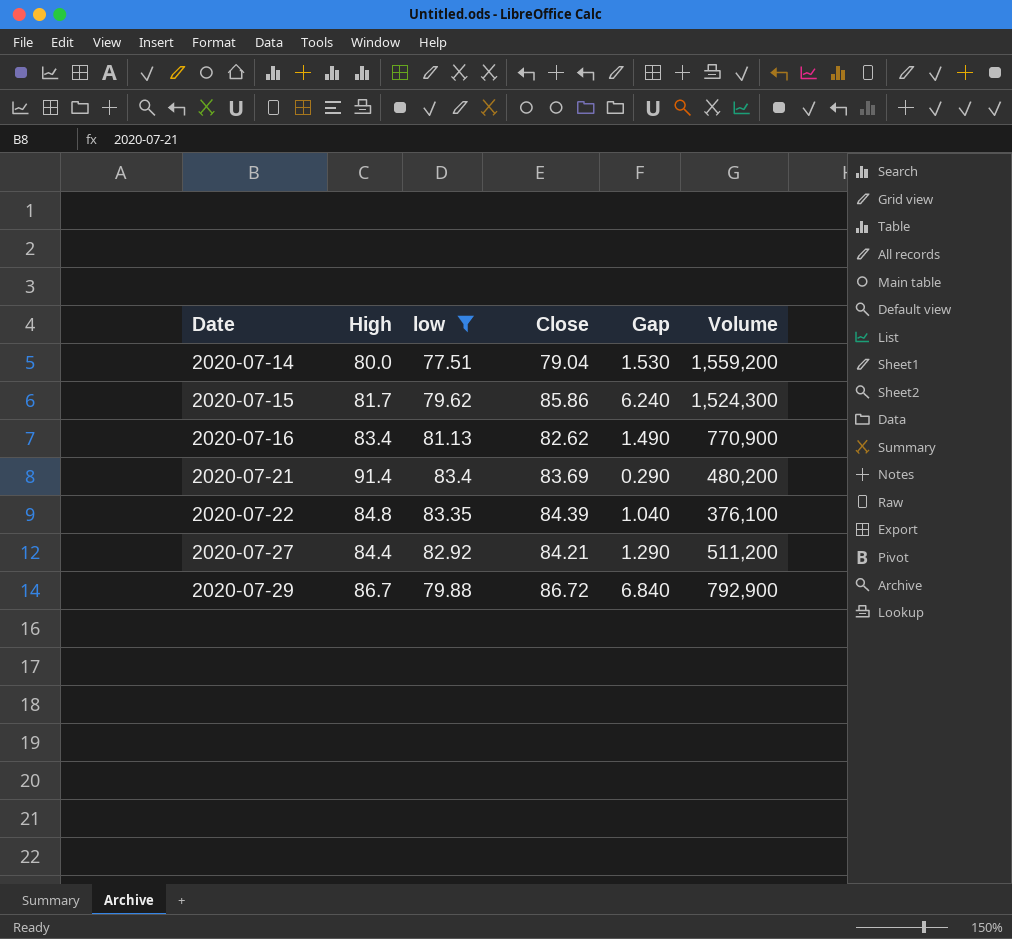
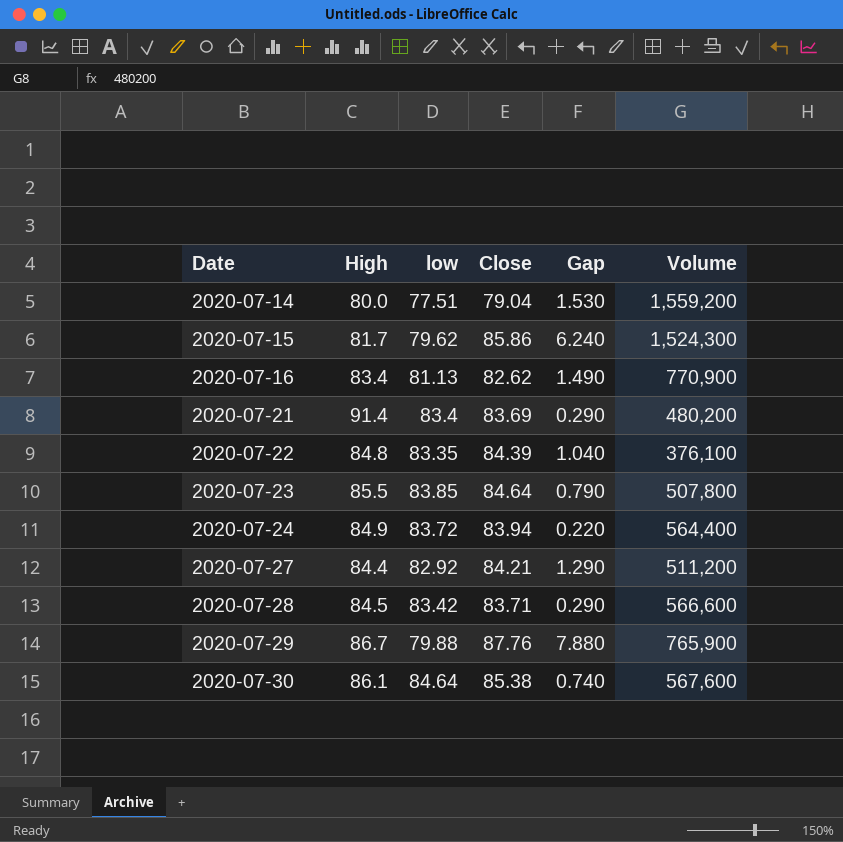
filter: low <= 83.4 -> none
2020-07-29 | Close: 86.72 -> 87.76
2020-07-29 | Gap: 6.840 -> 7.880
2020-07-29 | Volume: 792,900 -> 765,900

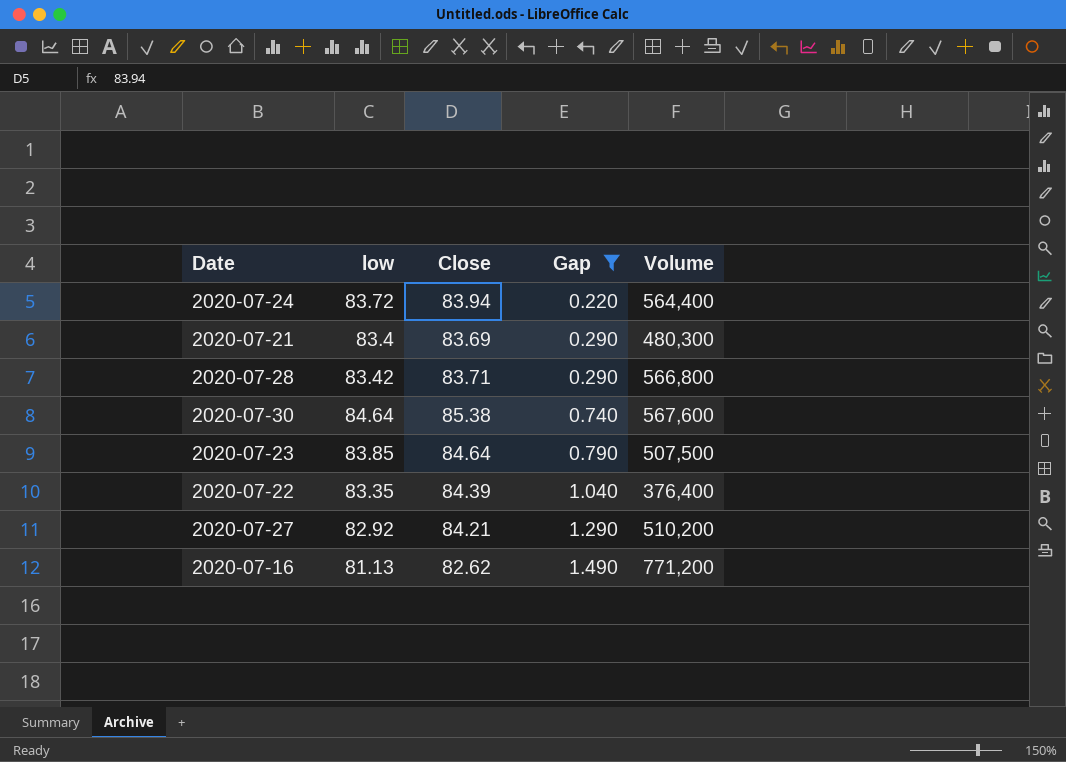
filter: none -> Gap <= 1.490
row order: Date ascending -> Gap ascending
column High | position: 2 -> none
2020-07-21 | Volume: 480,200 -> 480,300
2020-07-28 | Volume: 566,600 -> 566,800
2020-07-23 | Volume: 507,800 -> 507,500
2020-07-22 | Volume: 376,100 -> 376,400
2020-07-27 | Volume: 511,200 -> 510,200
2020-07-16 | Volume: 770,900 -> 771,200

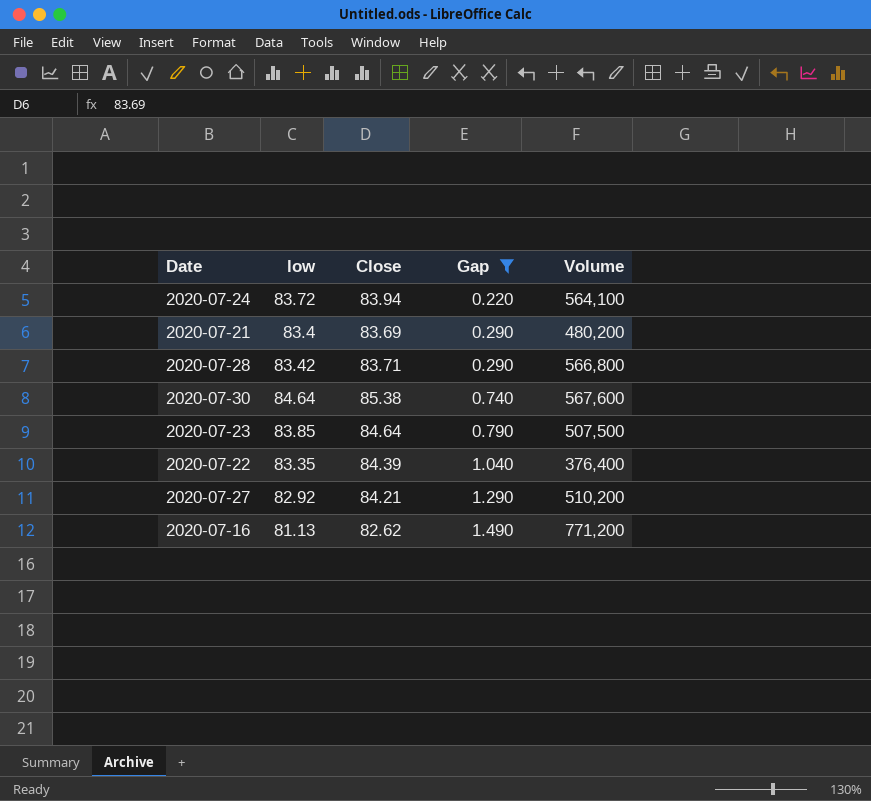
2020-07-24 | Volume: 564,400 -> 564,100
2020-07-21 | Volume: 480,300 -> 480,200

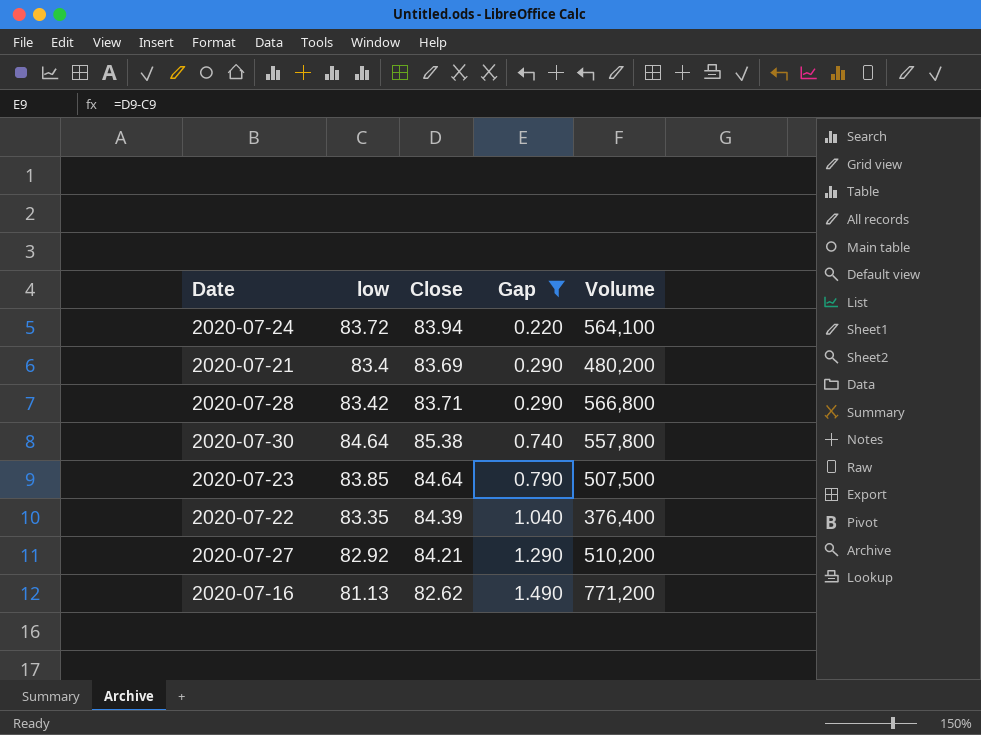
2020-07-30 | Volume: 567,600 -> 557,800

